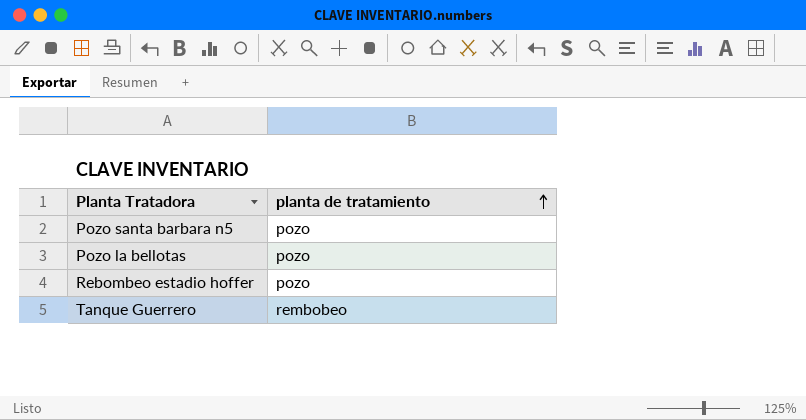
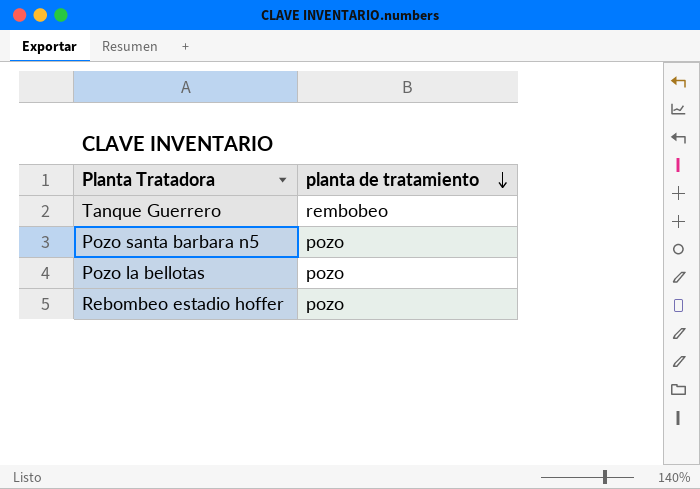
row order: planta de tratamiento ascending -> planta de tratamiento descending

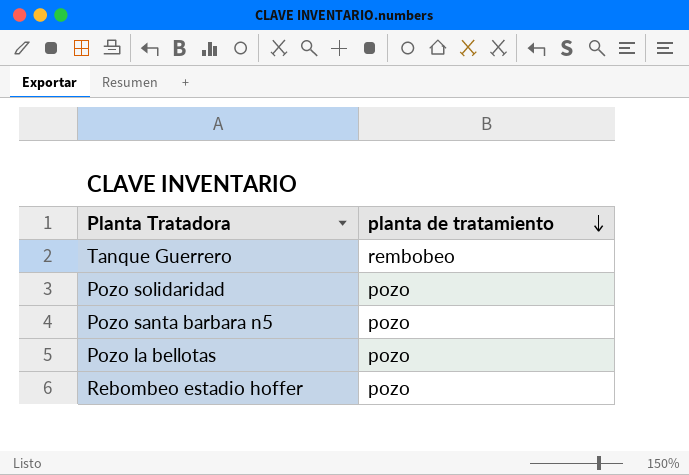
row Pozo solidaridad: none -> pozo

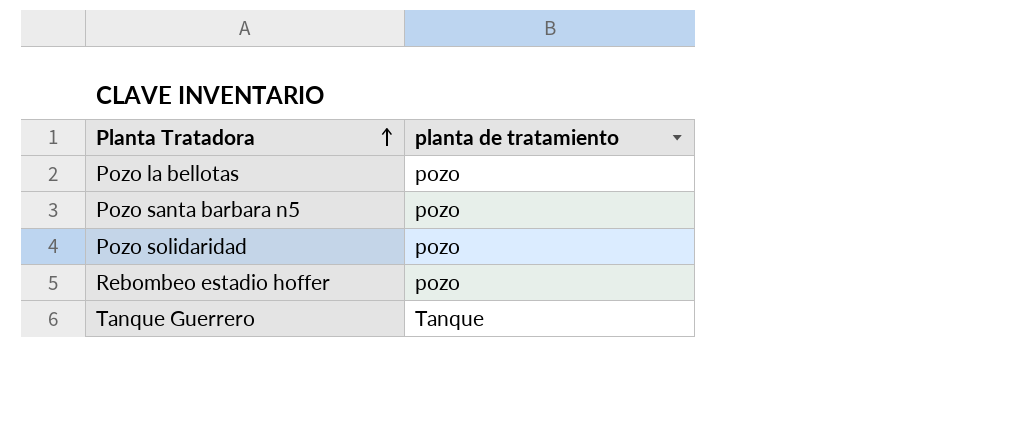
row order: planta de tratamiento descending -> Planta Tratadora ascending
Tanque Guerrero | planta de tratamiento: rembobeo -> Tanque

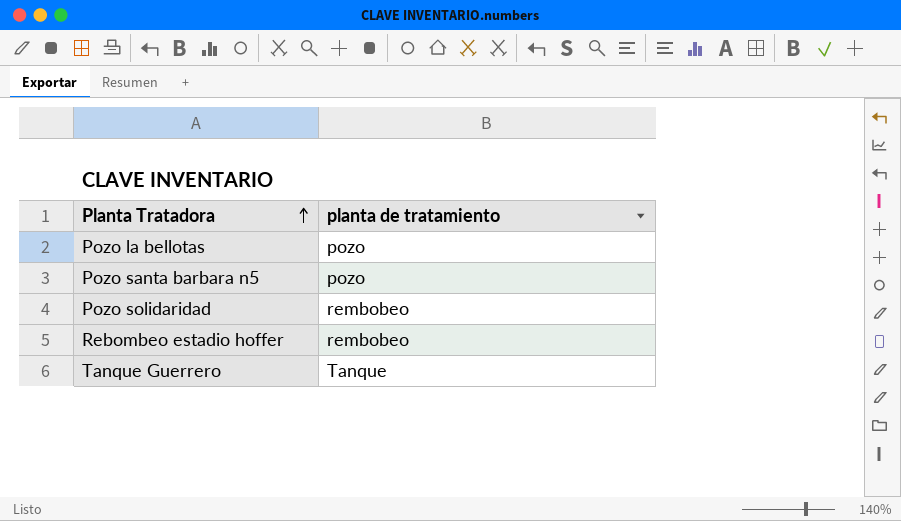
Pozo solidaridad | planta de tratamiento: pozo -> rembobeo
Rebombeo estadio hoffer | planta de tratamiento: pozo -> rembobeo

